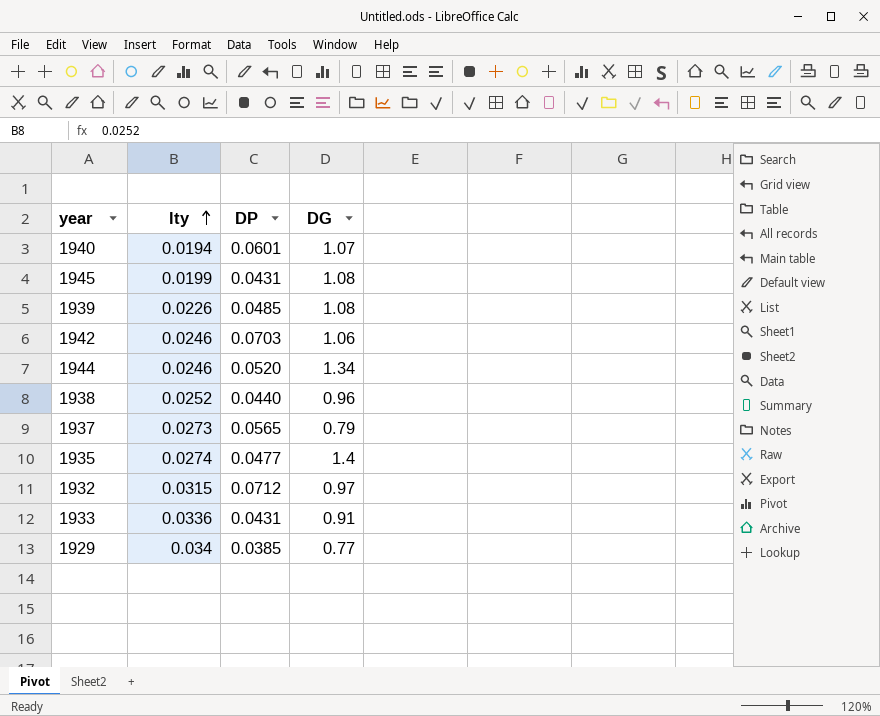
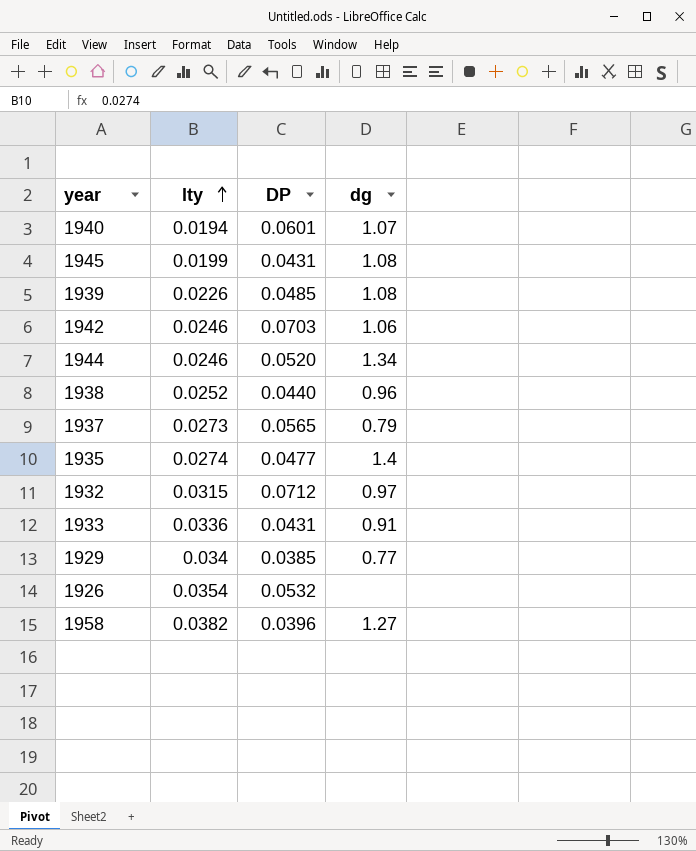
column name: DG -> dg
row 1926: none -> 0.0354 | 0.0532 | none
row 1958: none -> 0.0382 | 0.0396 | 1.27

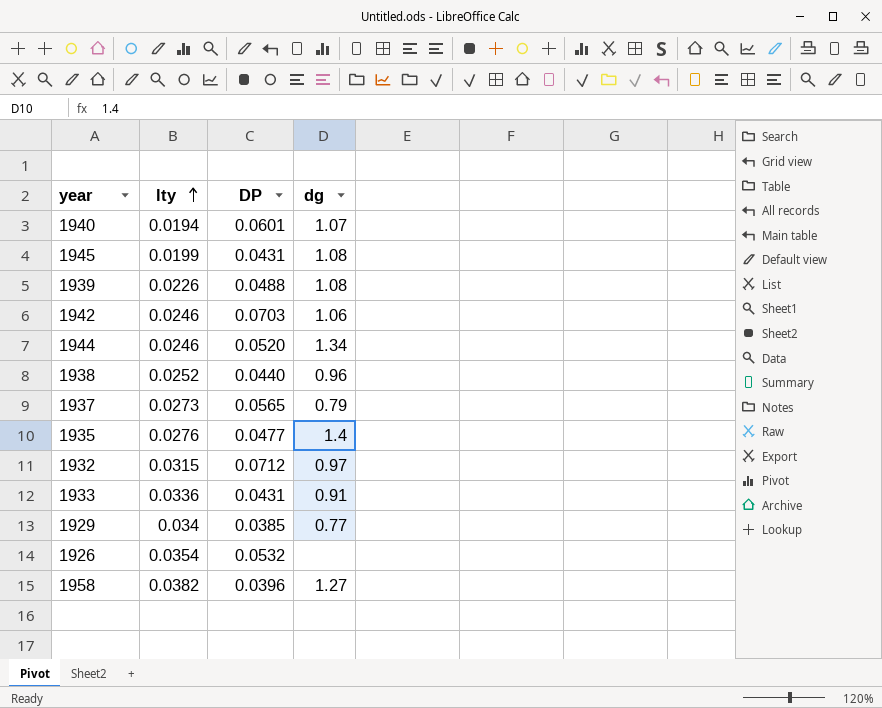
1939 | DP: 0.0485 -> 0.0488
1935 | lty: 0.0274 -> 0.0276

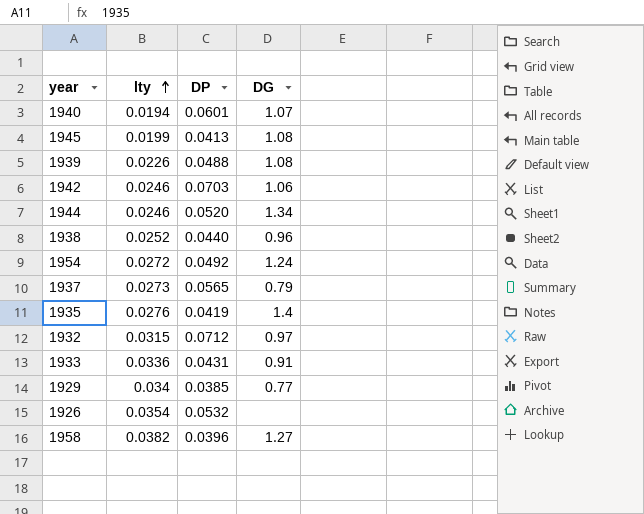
column name: dg -> DG
1945 | DP: 0.0431 -> 0.0413
row 1954: none -> 0.0272 | 0.0492 | 1.24
1935 | DP: 0.0477 -> 0.0419

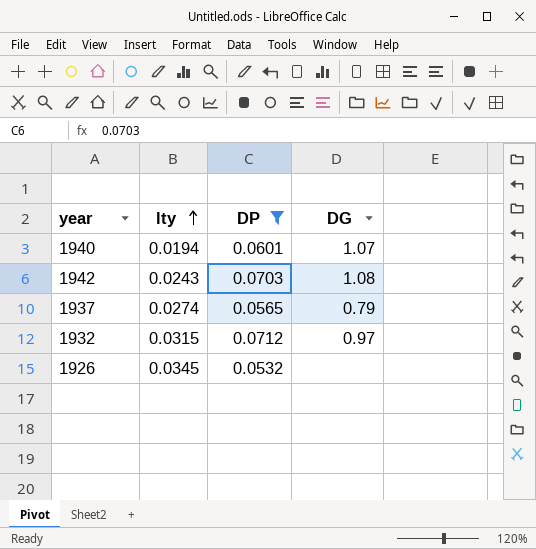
filter: none -> DP >= 0.0532
1942 | lty: 0.0246 -> 0.0243
1942 | DG: 1.06 -> 1.08
1937 | lty: 0.0273 -> 0.0274
1926 | lty: 0.0354 -> 0.0345

